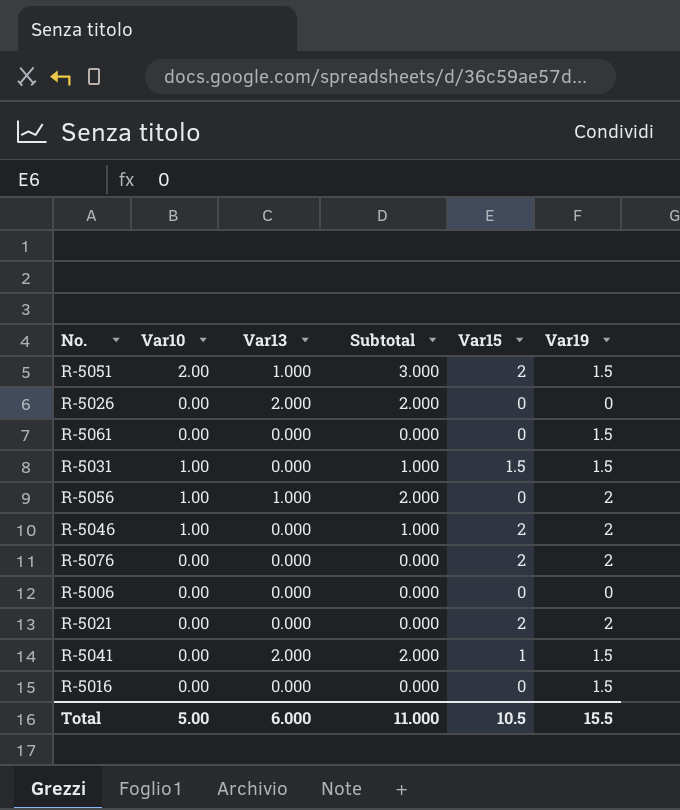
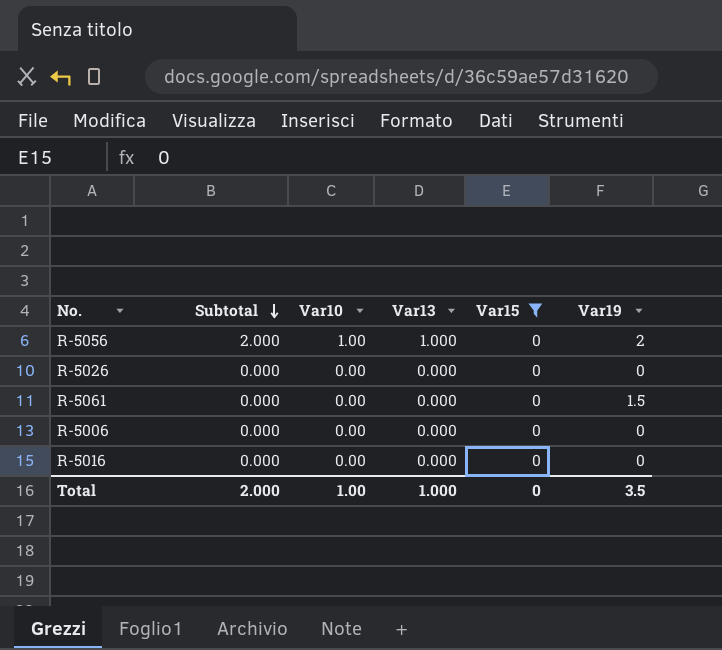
filter: none -> Var15 = 0
row order: none -> Subtotal descending
column Subtotal | position: 4 -> 2
R-5026 | Subtotal: 2.000 -> 0.000
R-5026 | Var13: 2.000 -> 0.000
R-5016 | Var19: 1.5 -> 0
Total | Subtotal: 11.000 -> 2.000
Total | Var10: 5.00 -> 1.00
Total | Var13: 6.000 -> 1.000
Total | Var15: 10.5 -> 0
Total | Var19: 15.5 -> 3.5

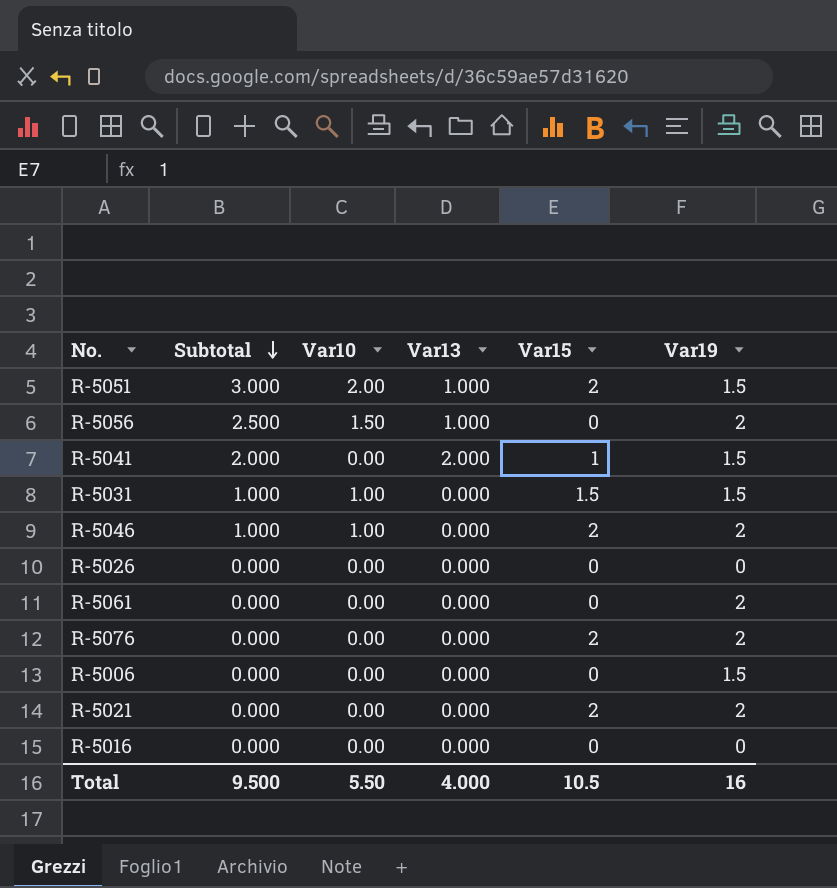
filter: Var15 = 0 -> none
R-5056 | Subtotal: 2.000 -> 2.500
R-5056 | Var10: 1.00 -> 1.50
R-5061 | Var19: 1.5 -> 2
R-5006 | Var19: 0 -> 1.5
Total | Subtotal: 2.000 -> 9.500
Total | Var10: 1.00 -> 5.50
Total | Var13: 1.000 -> 4.000
Total | Var15: 0 -> 10.5
Total | Var19: 3.5 -> 16

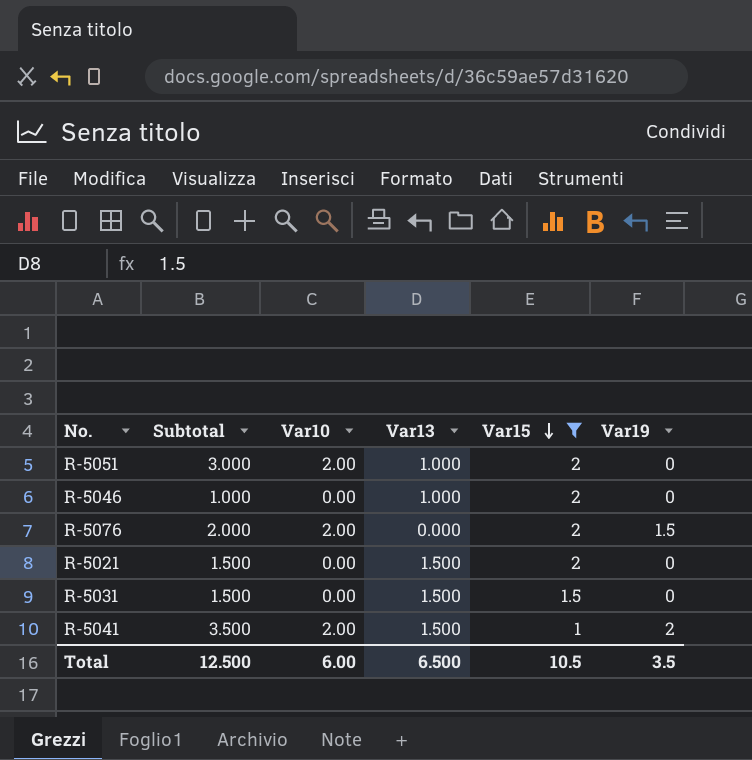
filter: none -> Var15 != 0
row order: Subtotal descending -> Var15 descending
R-5051 | Var19: 1.5 -> 0
R-5046 | Var10: 1.00 -> 0.00
R-5046 | Var13: 0.000 -> 1.000
R-5046 | Var19: 2 -> 0
R-5076 | Subtotal: 0.000 -> 2.000
R-5076 | Var10: 0.00 -> 2.00
R-5076 | Var19: 2 -> 1.5
R-5021 | Subtotal: 0.000 -> 1.500
R-5021 | Var13: 0.000 -> 1.500
R-5021 | Var19: 2 -> 0
R-5031 | Subtotal: 1.000 -> 1.500
R-5031 | Var10: 1.00 -> 0.00
R-5031 | Var13: 0.000 -> 1.500
R-5031 | Var19: 1.5 -> 0
R-5041 | Subtotal: 2.000 -> 3.500
R-5041 | Var10: 0.00 -> 2.00
R-5041 | Var13: 2.000 -> 1.500
R-5041 | Var19: 1.5 -> 2
Total | Subtotal: 9.500 -> 12.500
Total | Var10: 5.50 -> 6.00
Total | Var13: 4.000 -> 6.500
Total | Var19: 16 -> 3.5

